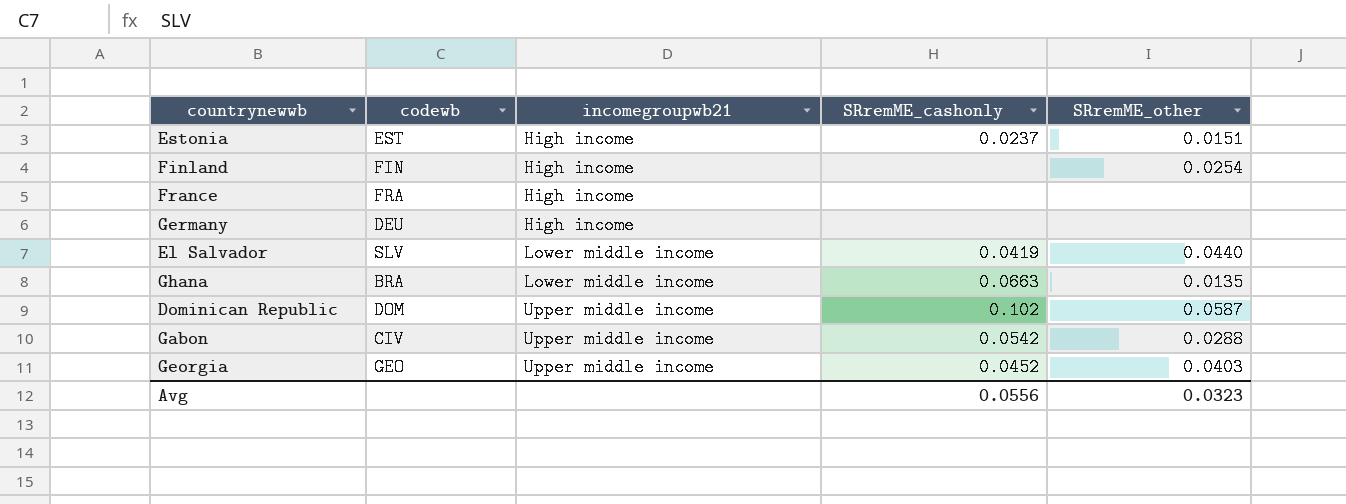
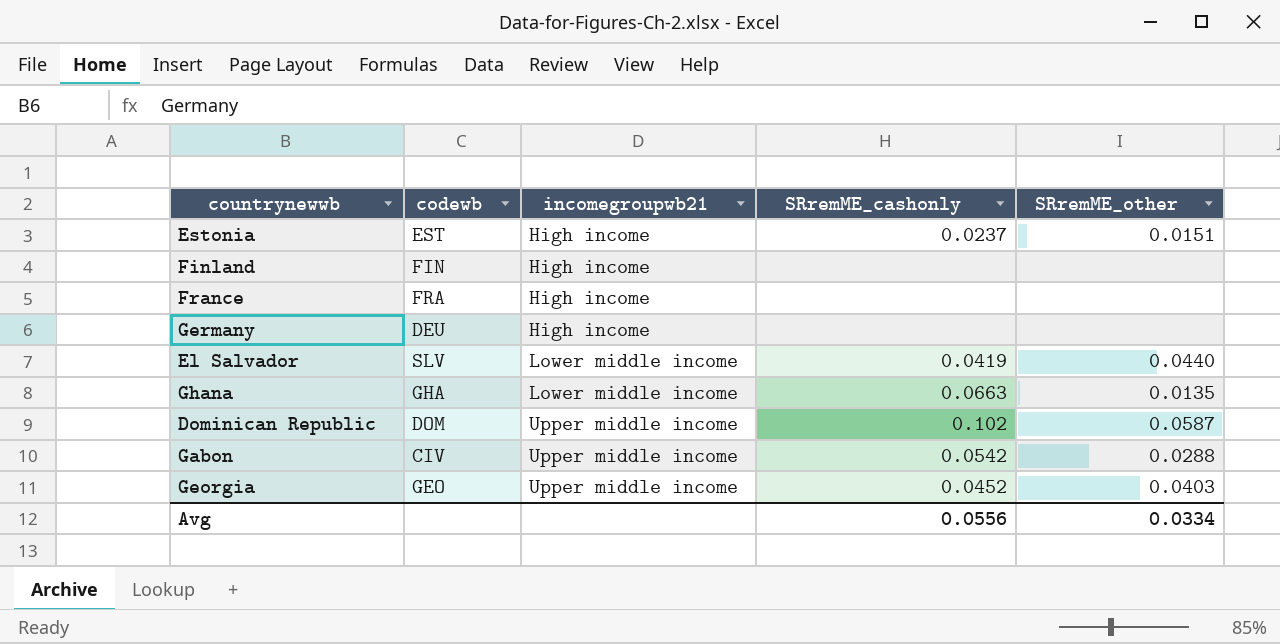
Finland | SRremME_other: 0.0254 -> none
Ghana | codewb: BRA -> GHA
Avg | SRremME_other: 0.0323 -> 0.0334

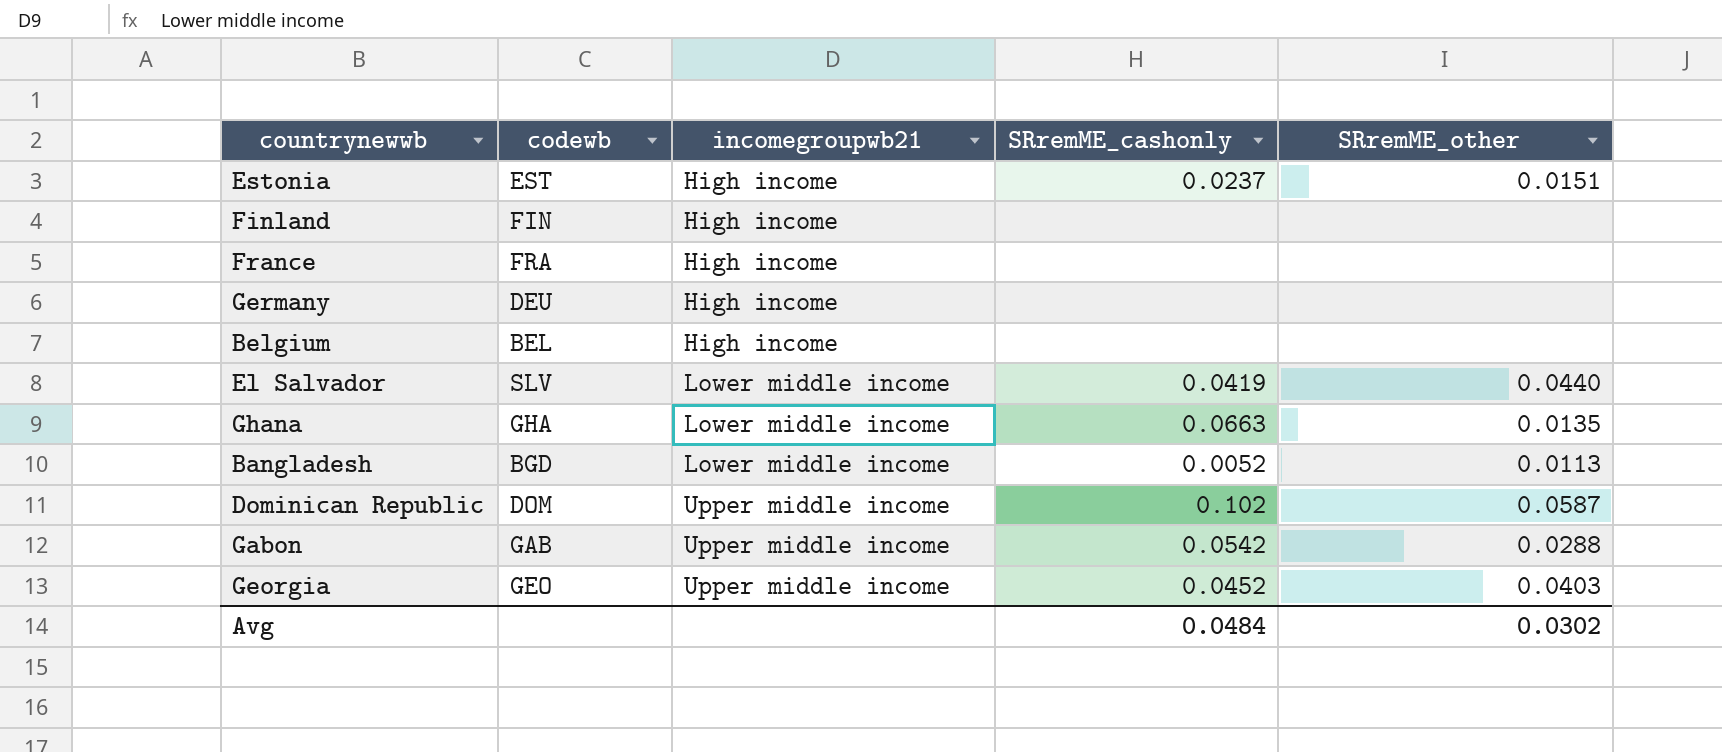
row Belgium: none -> BEL | High income | none | none
row Bangladesh: none -> BGD | Lower middle income | 0.0052 | 0.0113
Gabon | codewb: CIV -> GAB
Avg | SRremME_cashonly: 0.0556 -> 0.0484
Avg | SRremME_other: 0.0334 -> 0.0302

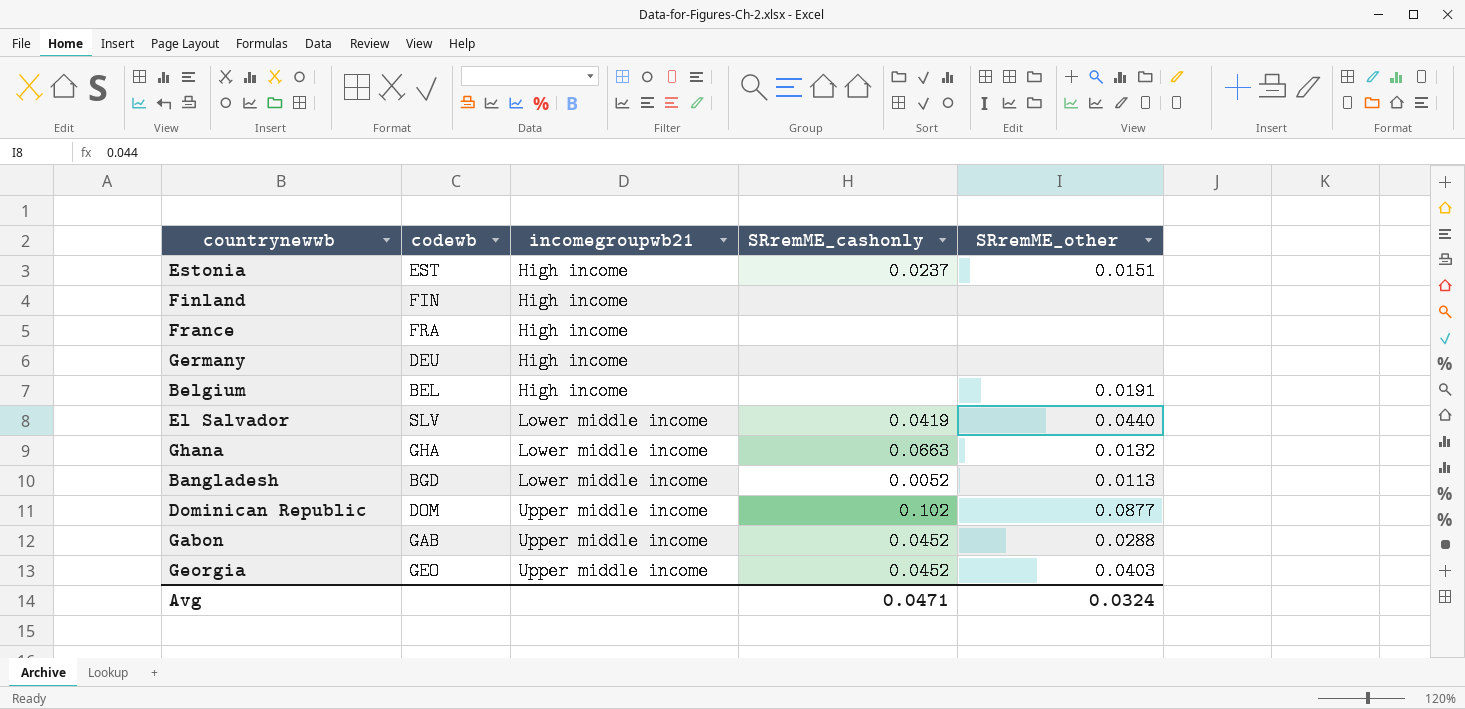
Belgium | SRremME_other: none -> 0.0191
Ghana | SRremME_other: 0.0135 -> 0.0132
Dominican Republic | SRremME_other: 0.0587 -> 0.0877
Gabon | SRremME_cashonly: 0.0542 -> 0.0452
Avg | SRremME_cashonly: 0.0484 -> 0.0471
Avg | SRremME_other: 0.0302 -> 0.0324

